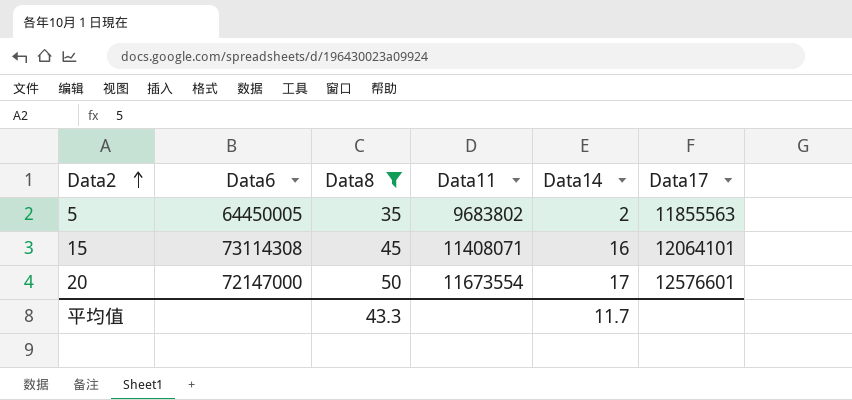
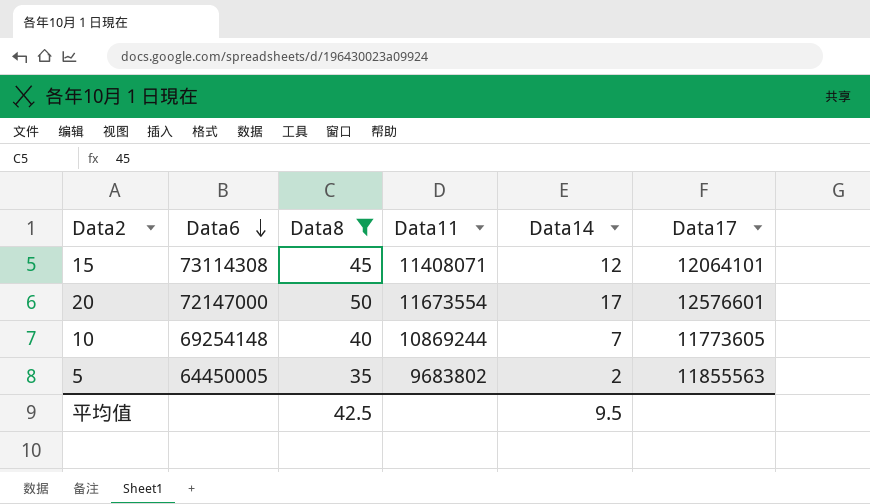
row order: Data2 ascending -> Data6 descending
15 | Data14: 16 -> 12
row 10: none -> 69254148 | 40 | 10869244 | 7 | 11773605
平均值 | Data8: 43.3 -> 42.5
平均值 | Data14: 11.7 -> 9.5

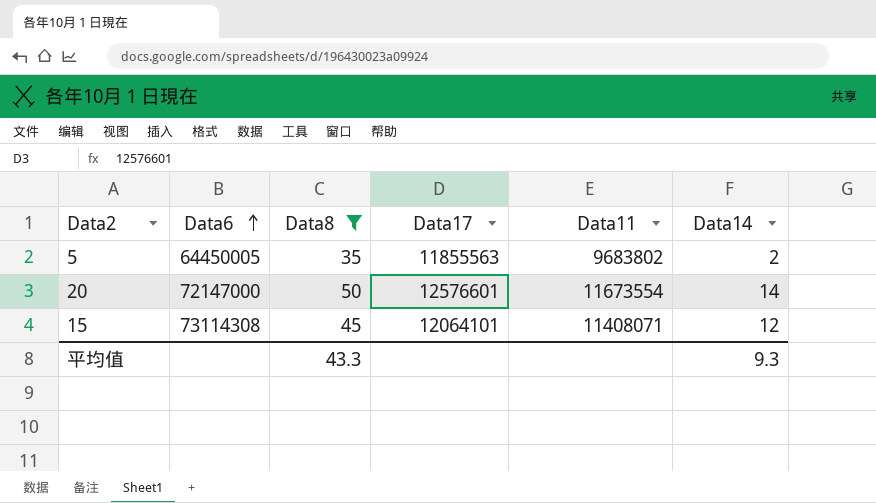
row order: Data6 descending -> Data6 ascending
column Data17 | position: 6 -> 4
row 10: 69254148 | 40 | 10869244 | 7 | 11773605 -> none
20 | Data14: 17 -> 14
平均值 | Data8: 42.5 -> 43.3
平均值 | Data14: 9.5 -> 9.3

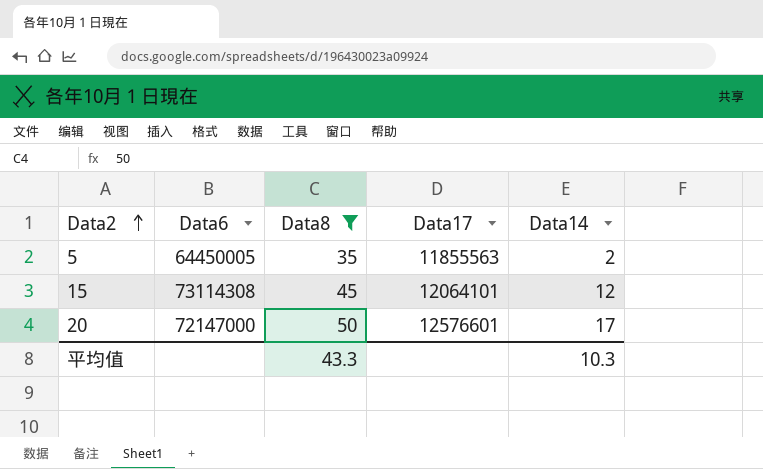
row order: Data6 ascending -> Data2 ascending
column Data11 | position: 5 -> none
20 | Data14: 14 -> 17
平均值 | Data14: 9.3 -> 10.3

